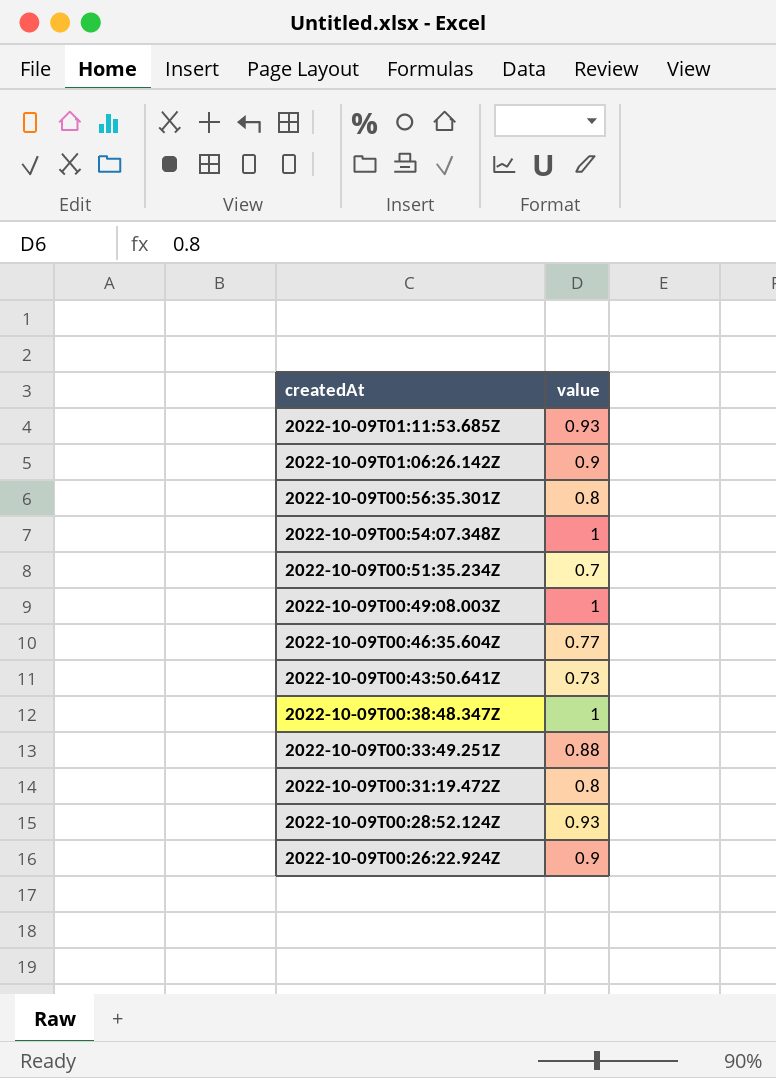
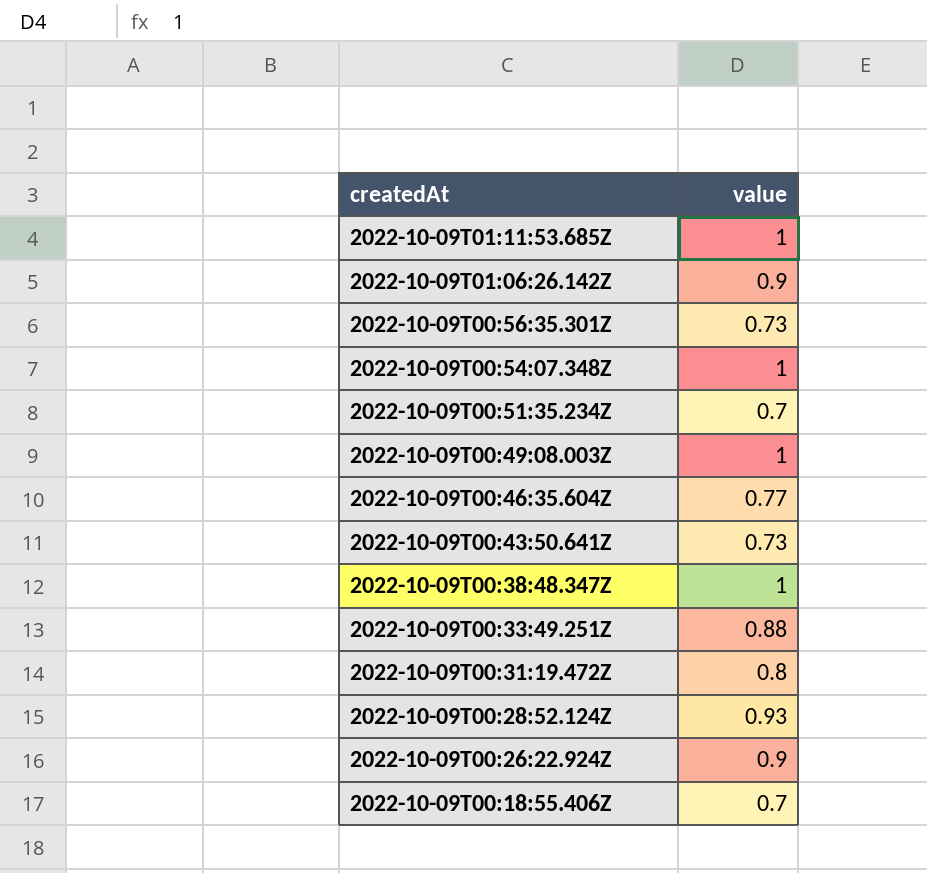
2022-10-09T01:11:53.685Z | value: 0.93 -> 1
2022-10-09T00:56:35.301Z | value: 0.8 -> 0.73
row 2022-10-09T00:18:55.406Z: none -> 0.7

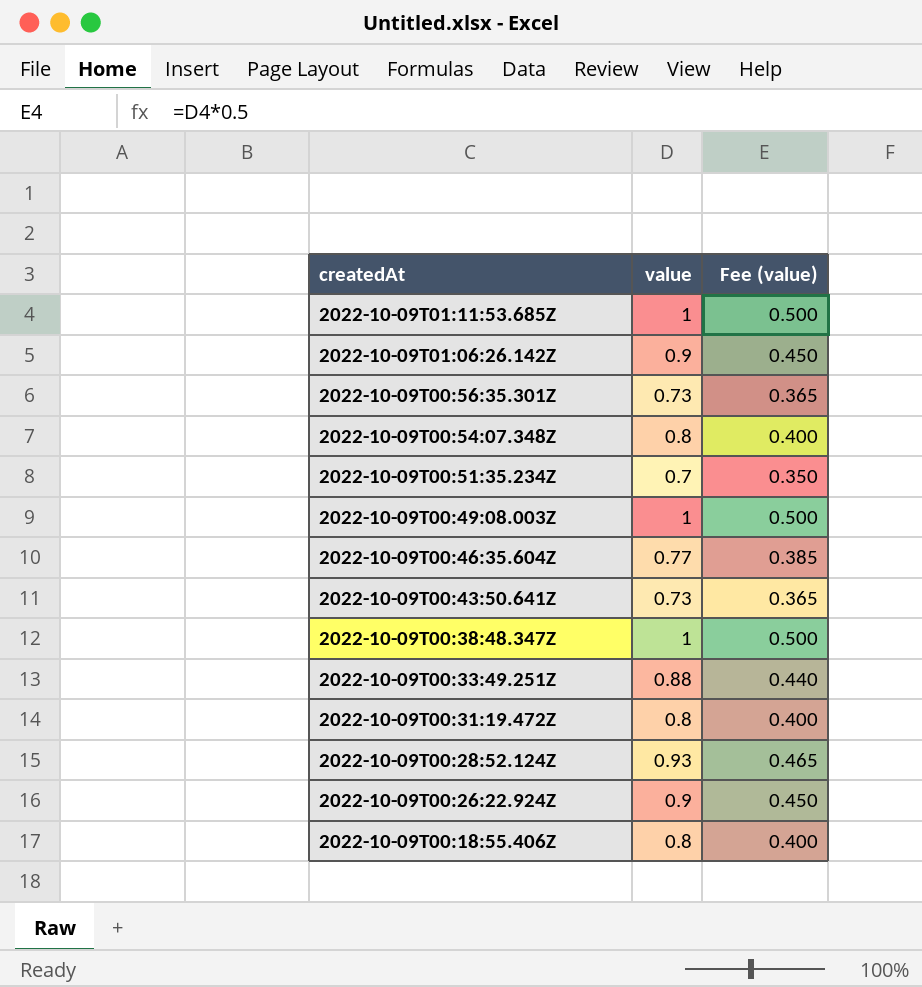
column Fee (value) | formula: none -> [value] * 0.5
2022-10-09T00:54:07.348Z | value: 1 -> 0.8
2022-10-09T00:18:55.406Z | value: 0.7 -> 0.8

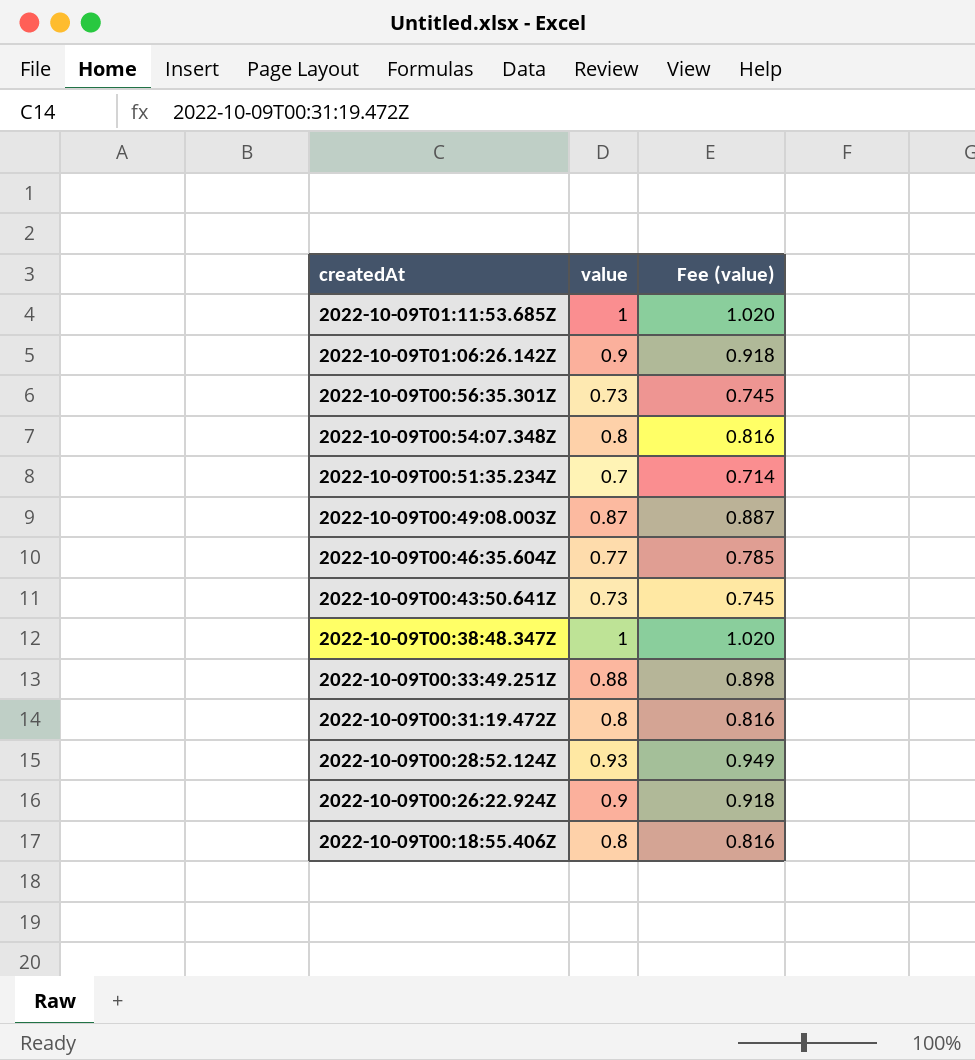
column Fee (value) | formula: [value] * 0.5 -> [value] * 1.02
2022-10-09T00:49:08.003Z | value: 1 -> 0.87

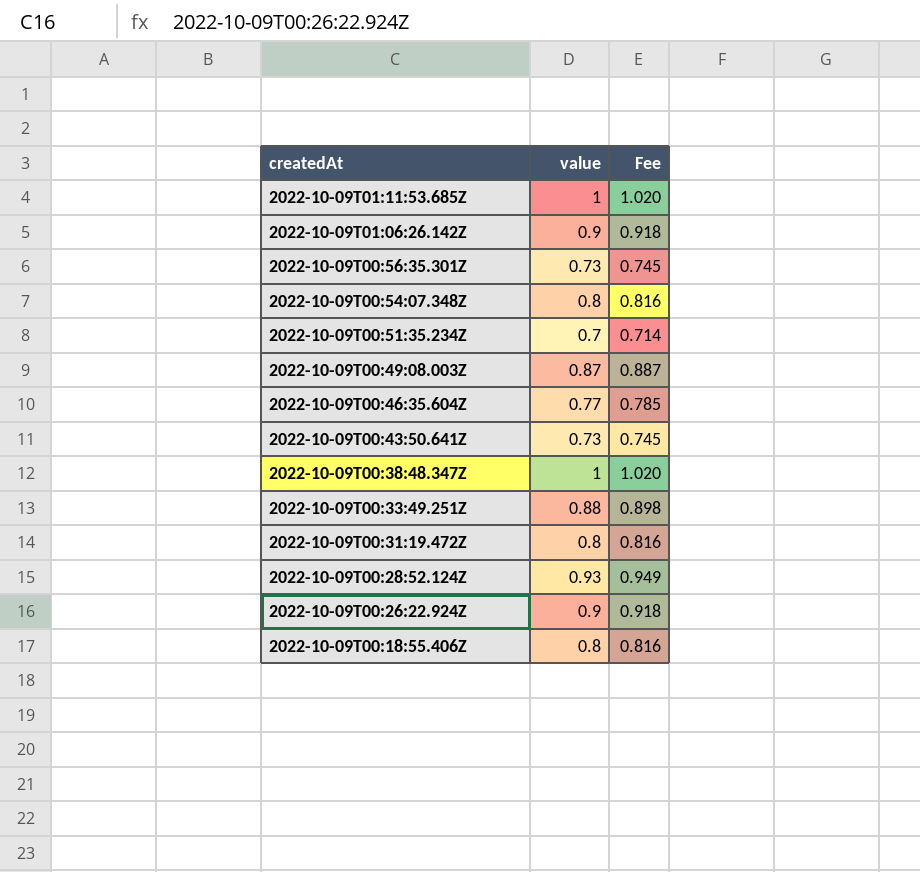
column name: Fee (value) -> Fee

